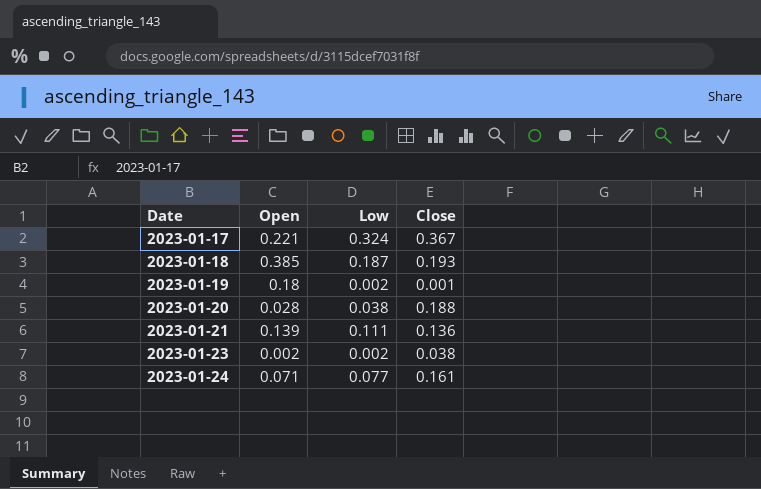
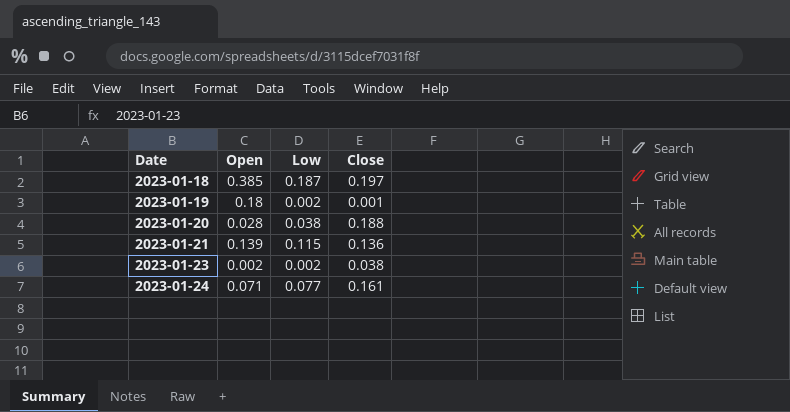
row 2023-01-17: 0.221 | 0.324 | 0.367 -> none
2023-01-18 | Close: 0.193 -> 0.197
2023-01-21 | Low: 0.111 -> 0.115

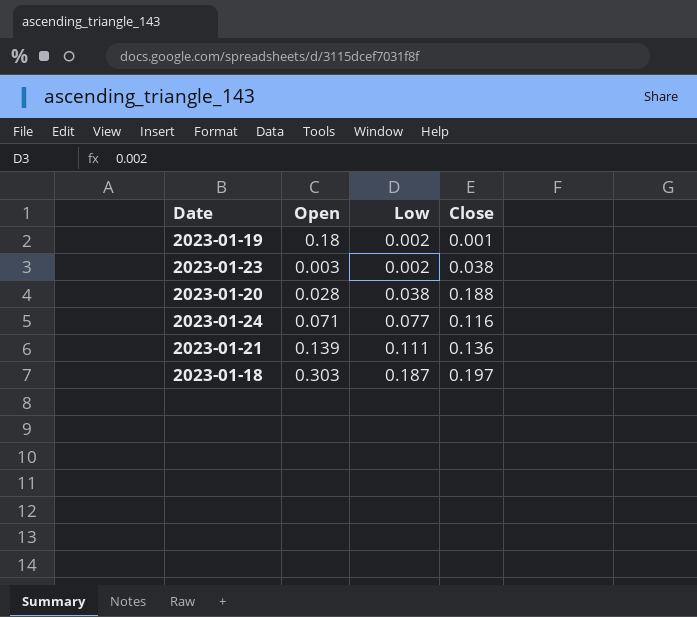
row order: Date ascending -> Low ascending
2023-01-23 | Open: 0.002 -> 0.003
2023-01-24 | Close: 0.161 -> 0.116
2023-01-21 | Low: 0.115 -> 0.111
2023-01-18 | Open: 0.385 -> 0.303

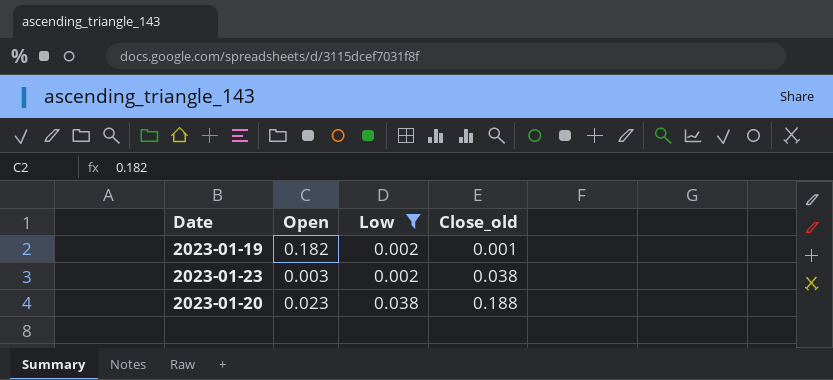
filter: none -> Low <= 0.038
column name: Close -> Close_old
2023-01-19 | Open: 0.18 -> 0.182
2023-01-20 | Open: 0.028 -> 0.023

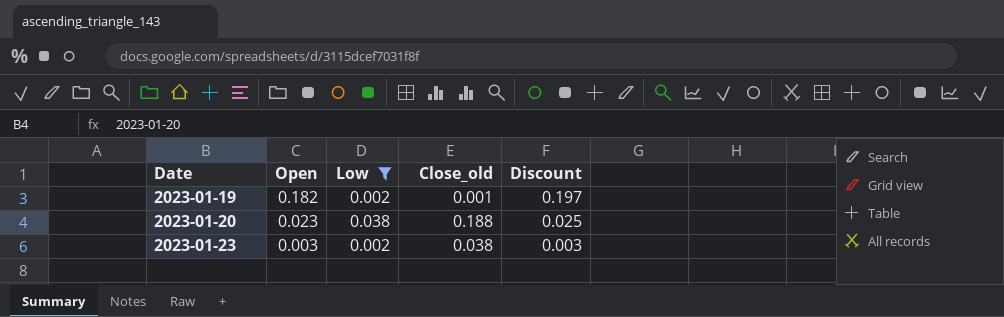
row order: Low ascending -> Date ascending
column Discount | formula: none -> [Open] * 1.08

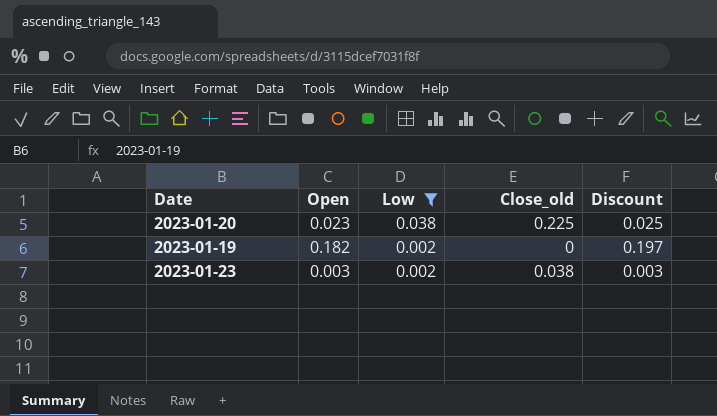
row order: Date ascending -> Low descending
2023-01-20 | Close_old: 0.188 -> 0.225
2023-01-19 | Close_old: 0.001 -> 0

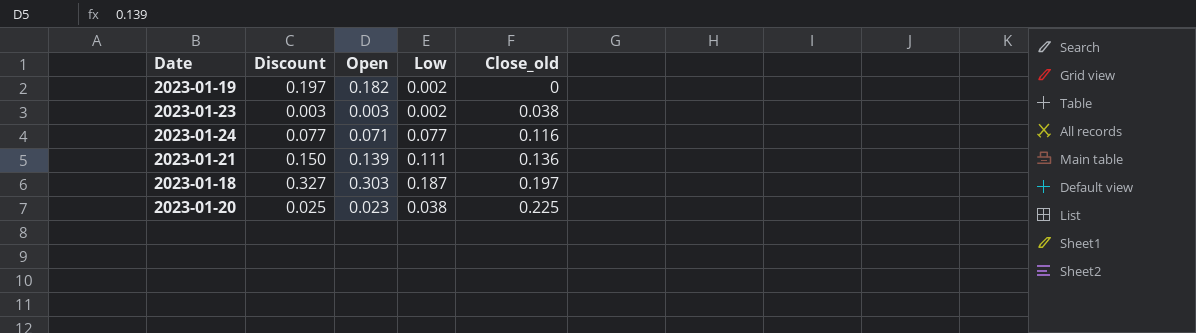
filter: Low <= 0.038 -> none
row order: Low descending -> Close_old ascending
column Discount | position: 5 -> 2

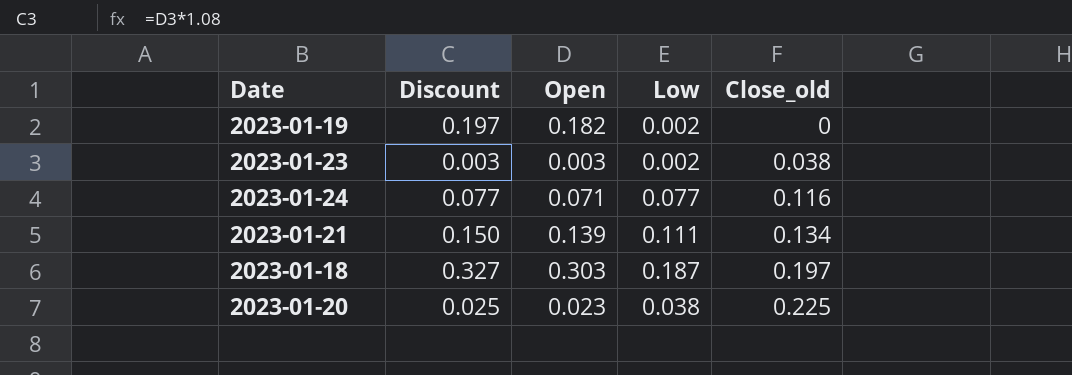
2023-01-21 | Close_old: 0.136 -> 0.134

